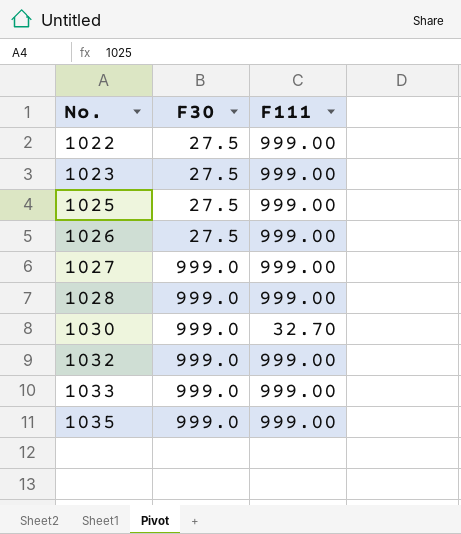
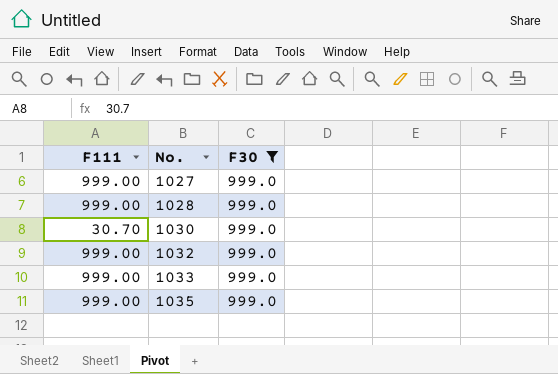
filter: none -> F30 = 999.0
column F111 | position: 3 -> 1
1030 | F111: 32.70 -> 30.70

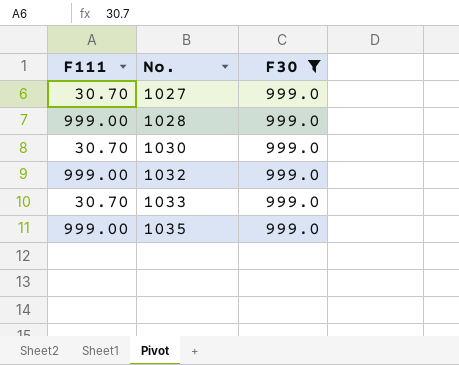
1027 | F111: 999.00 -> 30.70
1033 | F111: 999.00 -> 30.70

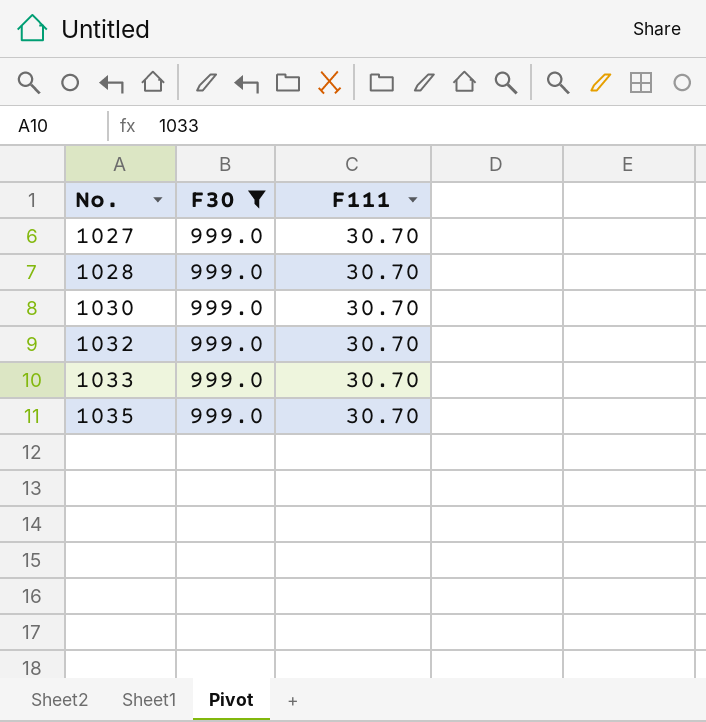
column F111 | position: 1 -> 3
1028 | F111: 999.00 -> 30.70
1032 | F111: 999.00 -> 30.70
1035 | F111: 999.00 -> 30.70

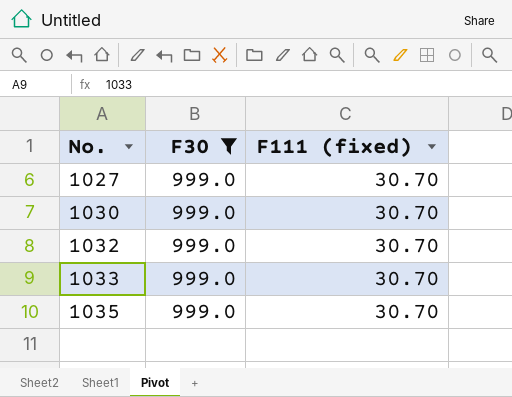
column name: F111 -> F111 (fixed)
row 1028: 999.0 | 30.70 -> none

